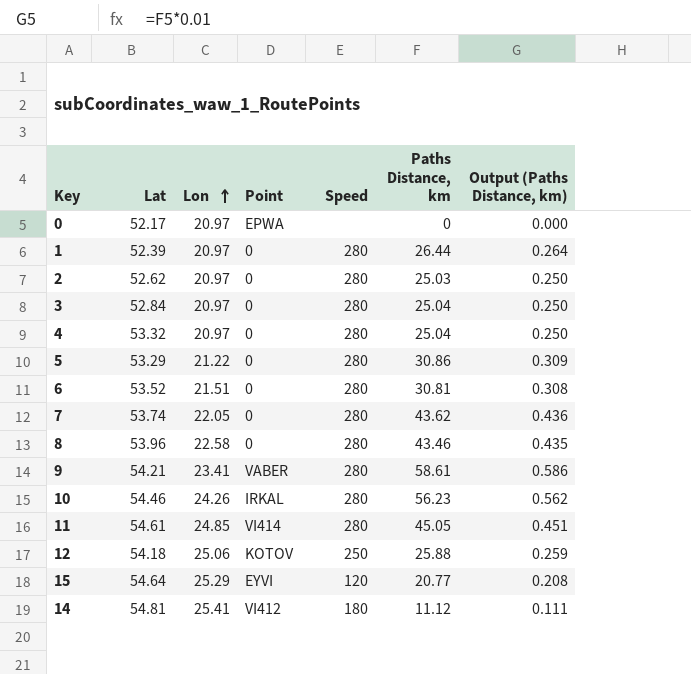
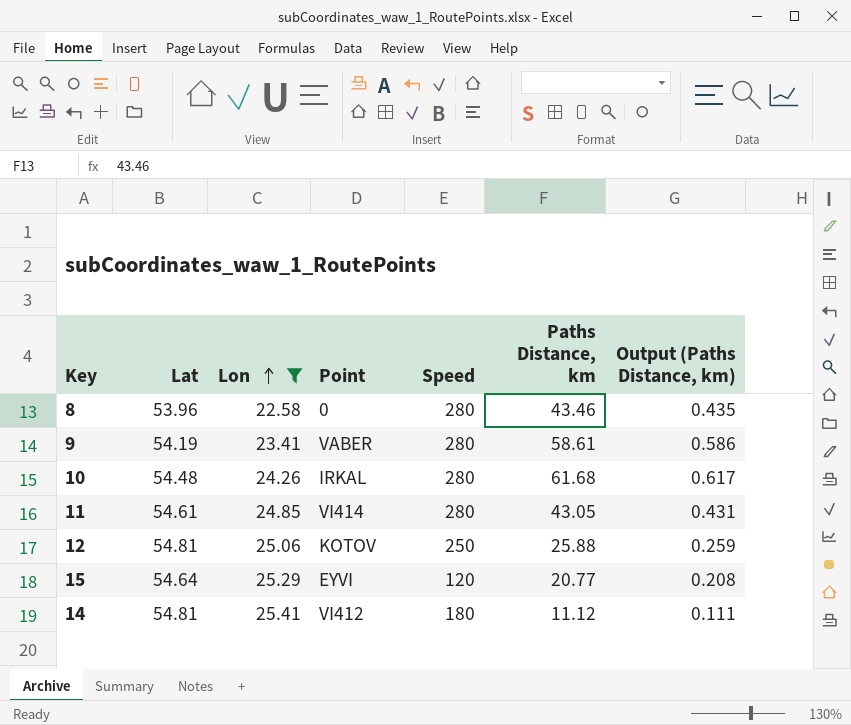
filter: none -> Lon >= 22.58
9 | Lat: 54.21 -> 54.19
10 | Lat: 54.46 -> 54.48
10 | Paths Distance, km: 56.23 -> 61.68
10 | Output (Paths Distance, km): 0.562 -> 0.617
11 | Paths Distance, km: 45.05 -> 43.05
11 | Output (Paths Distance, km): 0.451 -> 0.431
12 | Lat: 54.18 -> 54.81

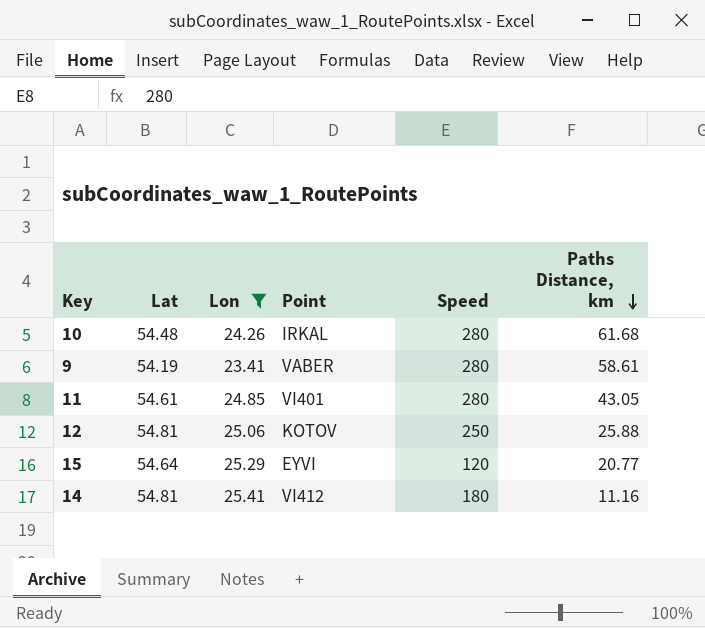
row order: Lon ascending -> Paths Distance, km descending
column Output (Paths Distance, km) | formula: [Paths Distance, km] * 0.01 -> none
row 8: 53.96 | 22.58 | 0 | 280 | 43.46 | 0.435 -> none
11 | Point: VI414 -> VI401
14 | Paths Distance, km: 11.12 -> 11.16

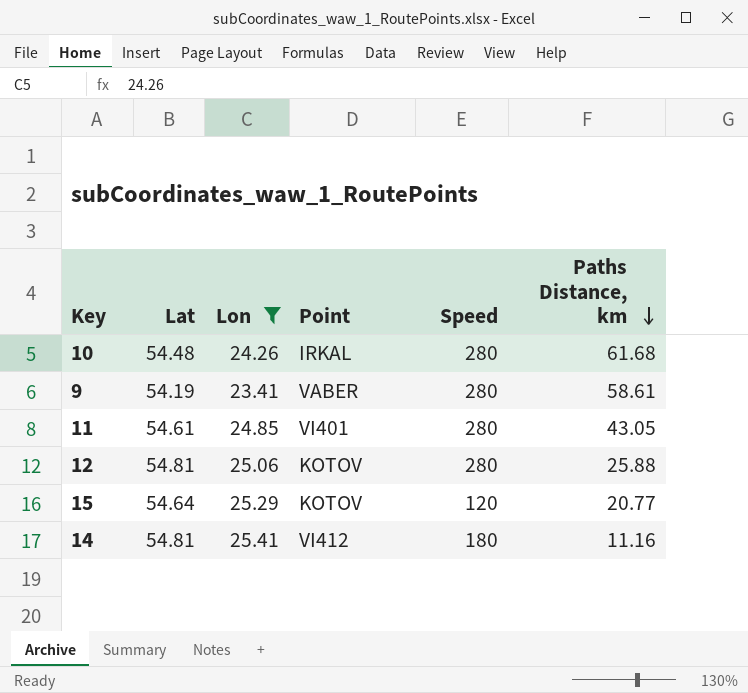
12 | Speed: 250 -> 280
15 | Point: EYVI -> KOTOV

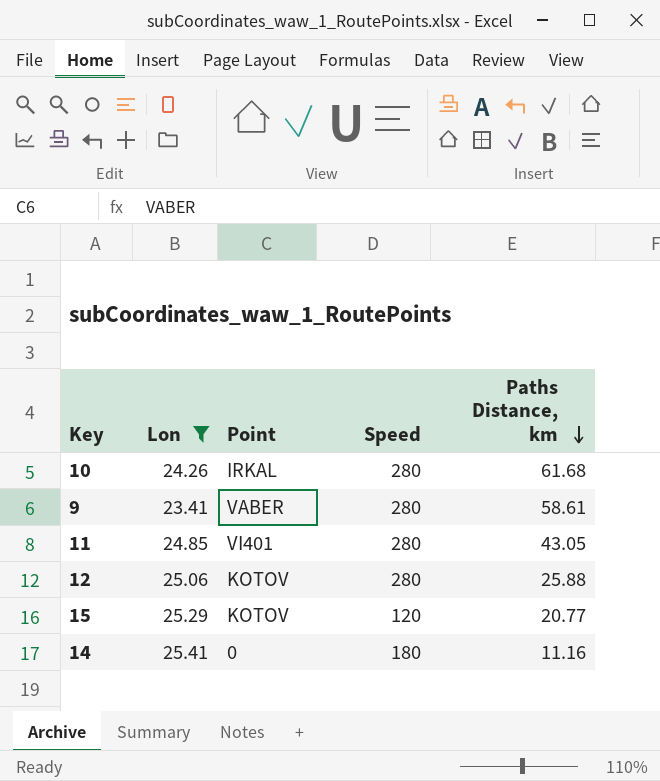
column Lat | position: 2 -> none
14 | Point: VI412 -> 0

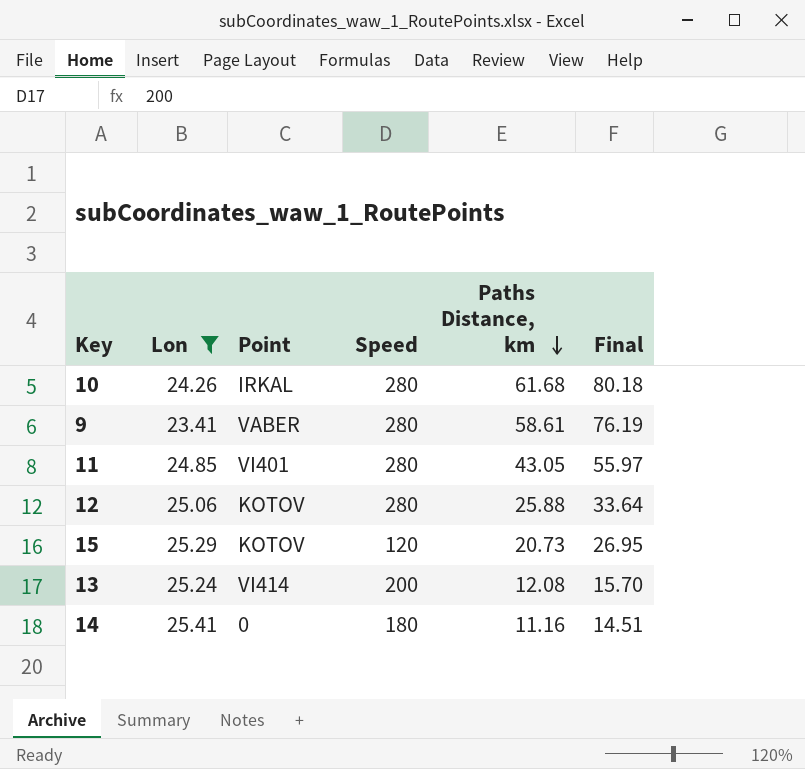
column Final | formula: none -> [Paths Distance, km] * 1.3
15 | Paths Distance, km: 20.77 -> 20.73
row 13: none -> 25.24 | VI414 | 200 | 12.08 | 15.70

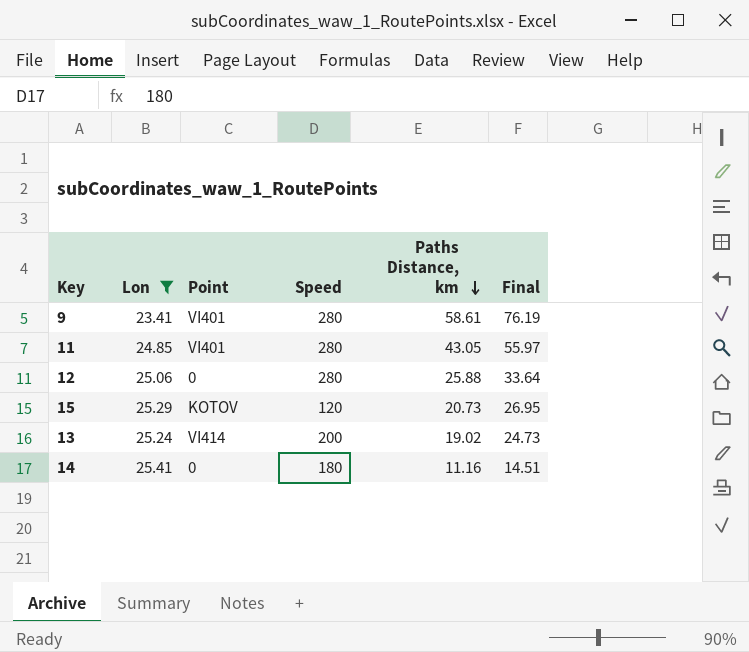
row 10: 24.26 | IRKAL | 280 | 61.68 | 80.18 -> none
9 | Point: VABER -> VI401
12 | Point: KOTOV -> 0
13 | Paths Distance, km: 12.08 -> 19.02
13 | Final: 15.70 -> 24.73

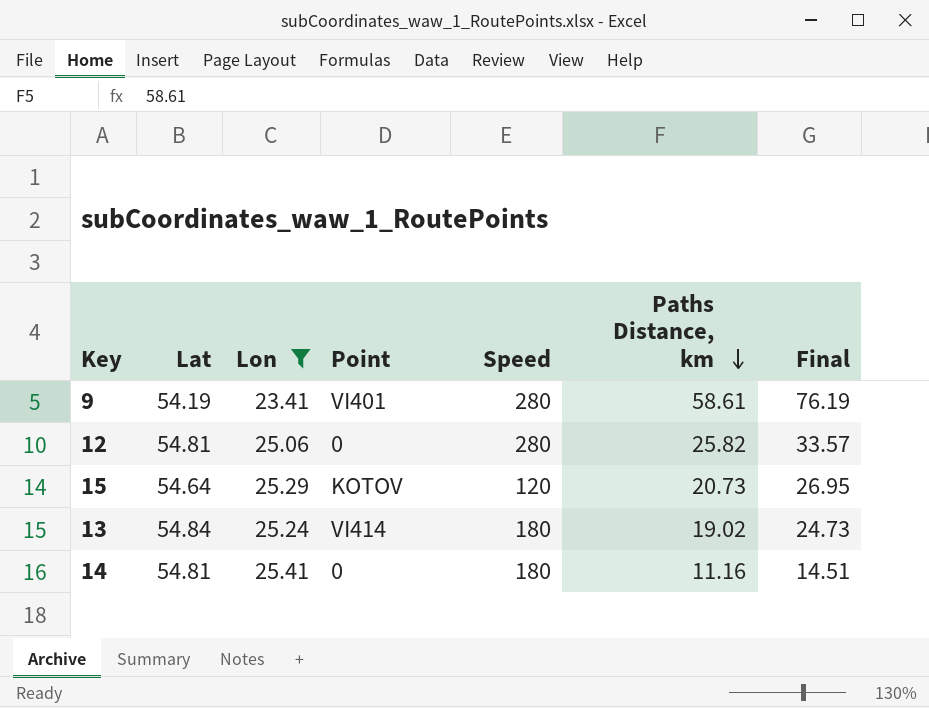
column Lat | position: none -> 2
row 11: 24.85 | VI401 | 280 | 43.05 | 55.97 -> none
12 | Paths Distance, km: 25.88 -> 25.82
12 | Final: 33.64 -> 33.57
13 | Speed: 200 -> 180

